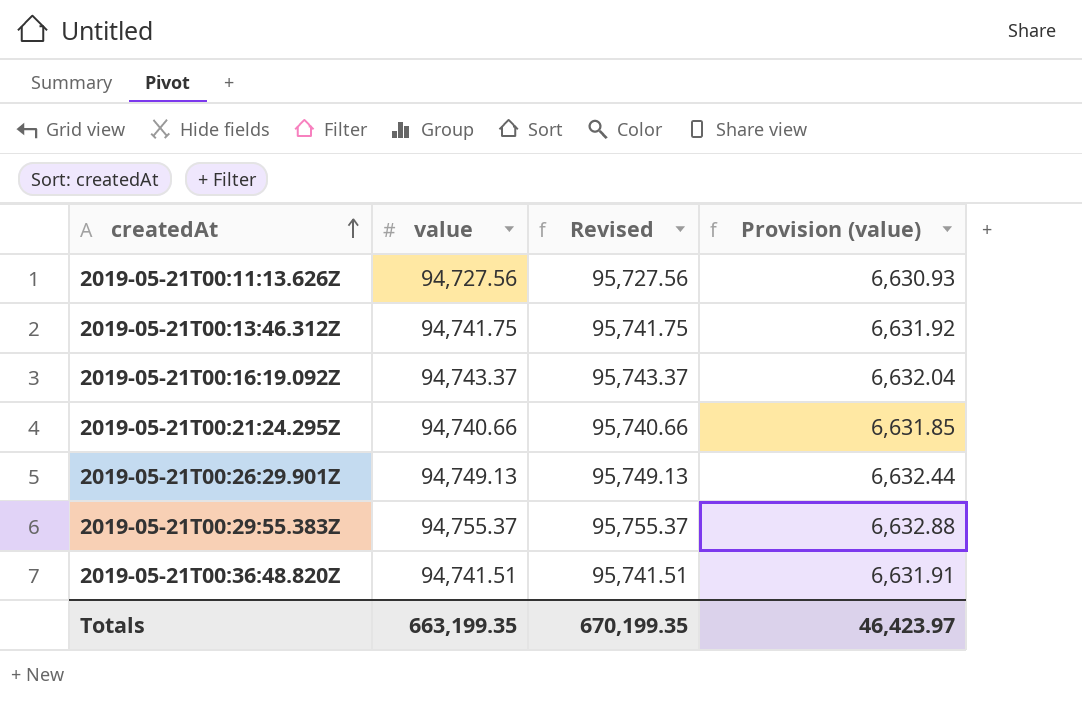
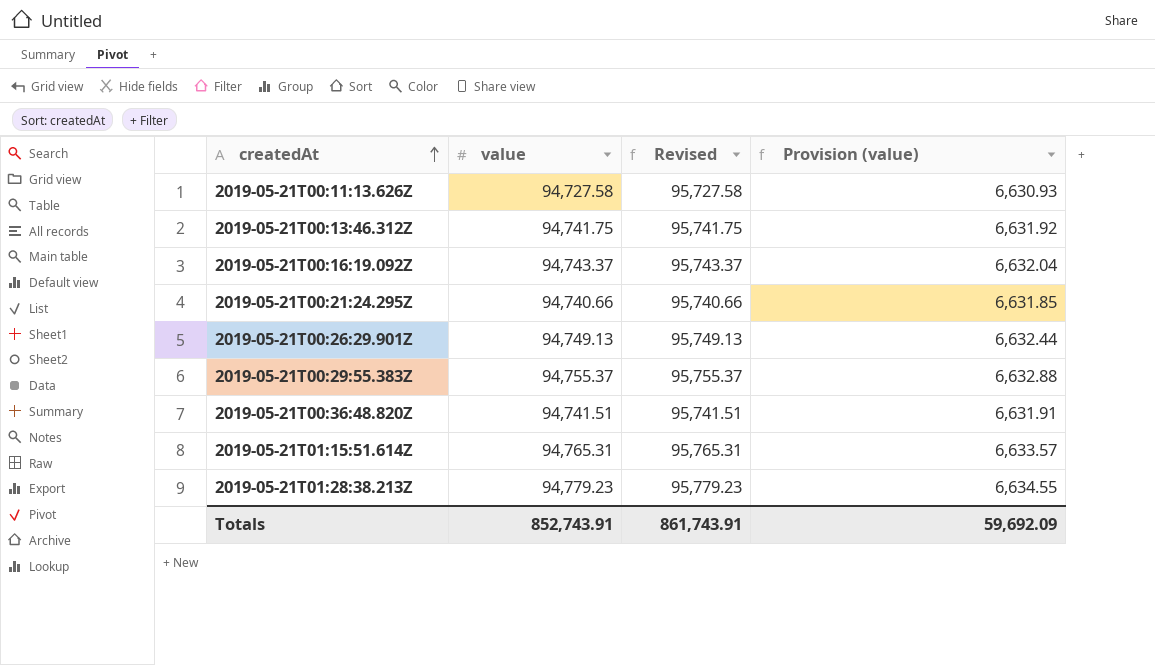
2019-05-21T00:11:13.626Z | value: 94,727.56 -> 94,727.58
2019-05-21T00:11:13.626Z | Revised: 95,727.56 -> 95,727.58
row 2019-05-21T01:15:51.614Z: none -> 94,765.31 | 95,765.31 | 6,633.57
row 2019-05-21T01:28:38.213Z: none -> 94,779.23 | 95,779.23 | 6,634.55
Totals | value: 663,199.35 -> 852,743.91
Totals | Revised: 670,199.35 -> 861,743.91
Totals | Provision (value): 46,423.97 -> 59,692.09

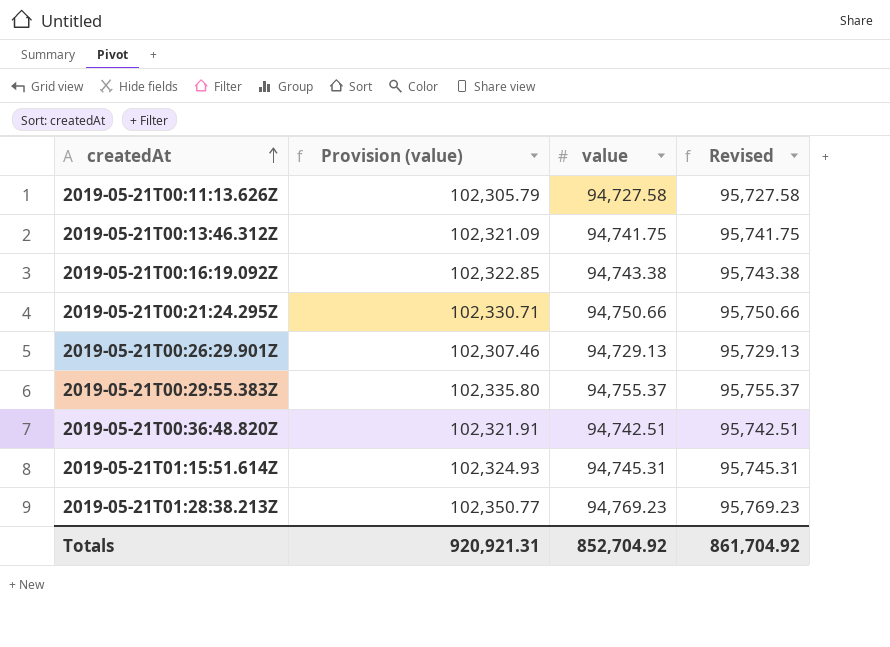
column Provision (value) | formula: [value] * 0.07 -> [value] * 1.08
column Provision (value) | position: 4 -> 2
2019-05-21T00:16:19.092Z | value: 94,743.37 -> 94,743.38
2019-05-21T00:16:19.092Z | Revised: 95,743.37 -> 95,743.38
2019-05-21T00:21:24.295Z | value: 94,740.66 -> 94,750.66
2019-05-21T00:21:24.295Z | Revised: 95,740.66 -> 95,750.66
2019-05-21T00:26:29.901Z | value: 94,749.13 -> 94,729.13
2019-05-21T00:26:29.901Z | Revised: 95,749.13 -> 95,729.13
2019-05-21T00:36:48.820Z | value: 94,741.51 -> 94,742.51
2019-05-21T00:36:48.820Z | Revised: 95,741.51 -> 95,742.51
2019-05-21T01:15:51.614Z | value: 94,765.31 -> 94,745.31
2019-05-21T01:15:51.614Z | Revised: 95,765.31 -> 95,745.31
2019-05-21T01:28:38.213Z | value: 94,779.23 -> 94,769.23
2019-05-21T01:28:38.213Z | Revised: 95,779.23 -> 95,769.23
Totals | Provision (value): 59,692.09 -> 920,921.31
Totals | value: 852,743.91 -> 852,704.92
Totals | Revised: 861,743.91 -> 861,704.92

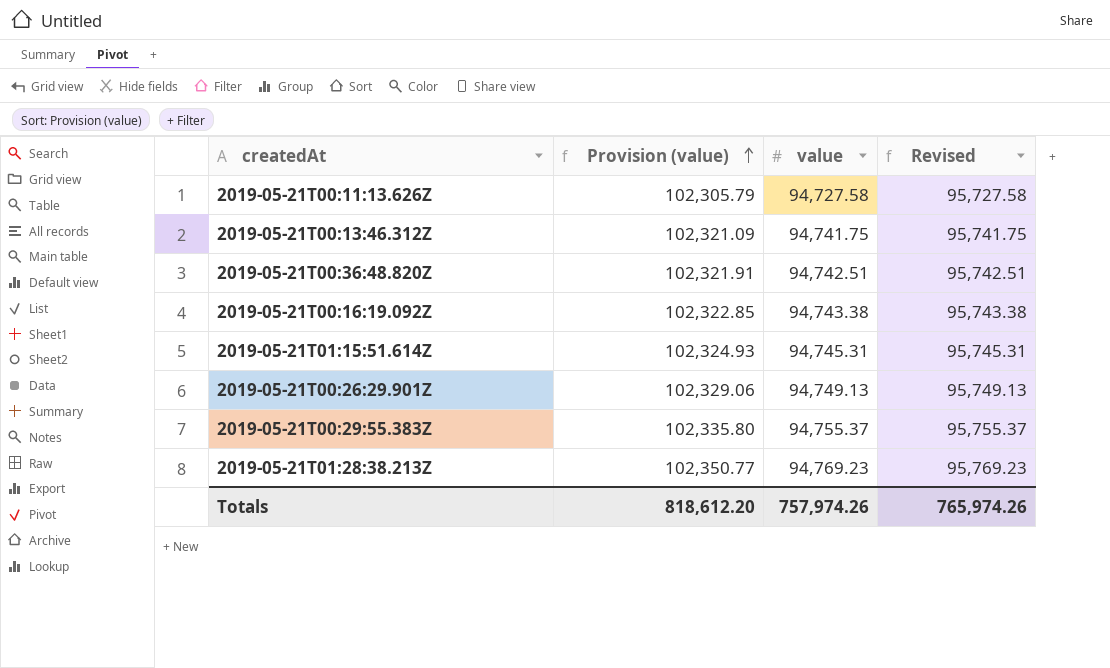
row order: createdAt ascending -> Provision (value) ascending
row 2019-05-21T00:21:24.295Z: 102,330.71 | 94,750.66 | 95,750.66 -> none
2019-05-21T00:26:29.901Z | Provision (value): 102,307.46 -> 102,329.06
2019-05-21T00:26:29.901Z | value: 94,729.13 -> 94,749.13
2019-05-21T00:26:29.901Z | Revised: 95,729.13 -> 95,749.13
Totals | Provision (value): 920,921.31 -> 818,612.20
Totals | value: 852,704.92 -> 757,974.26
Totals | Revised: 861,704.92 -> 765,974.26

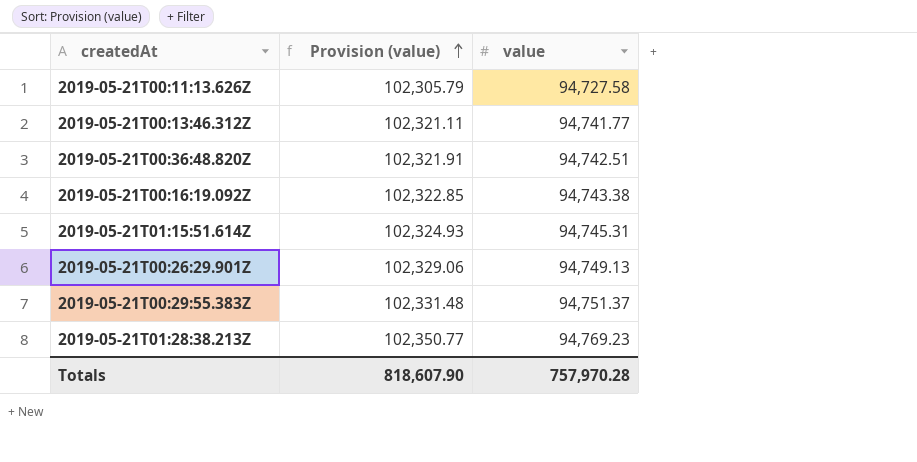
column Revised | formula: [value] + 1000 -> none
2019-05-21T00:13:46.312Z | Provision (value): 102,321.09 -> 102,321.11
2019-05-21T00:13:46.312Z | value: 94,741.75 -> 94,741.77
2019-05-21T00:29:55.383Z | Provision (value): 102,335.80 -> 102,331.48
2019-05-21T00:29:55.383Z | value: 94,755.37 -> 94,751.37
Totals | Provision (value): 818,612.20 -> 818,607.90
Totals | value: 757,974.26 -> 757,970.28

